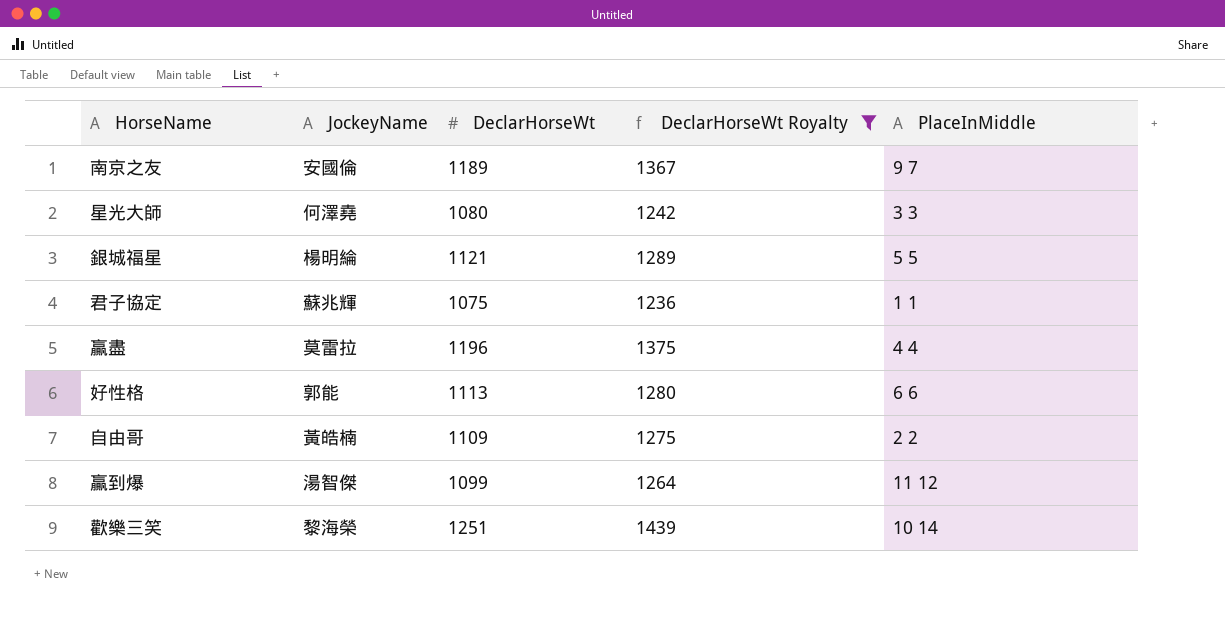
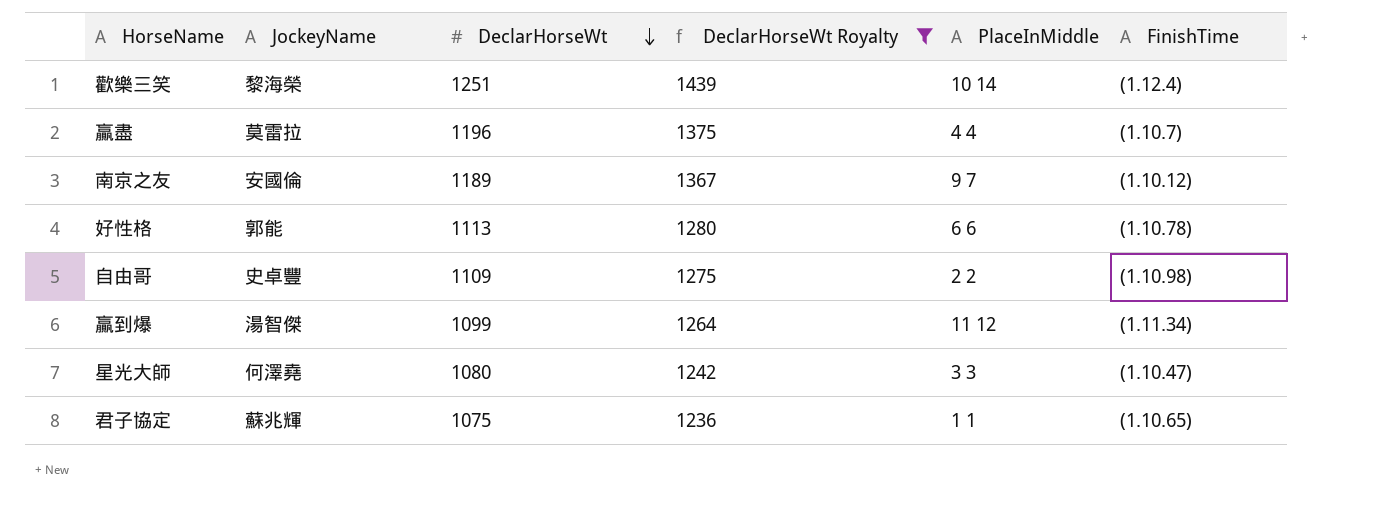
row order: none -> DeclarHorseWt descending
column FinishTime | position: none -> 6
row 銀城福星: 楊明綸 | 1121 | 1289 | 5 5 -> none
自由哥 | JockeyName: 黃皓楠 -> 史卓豐

